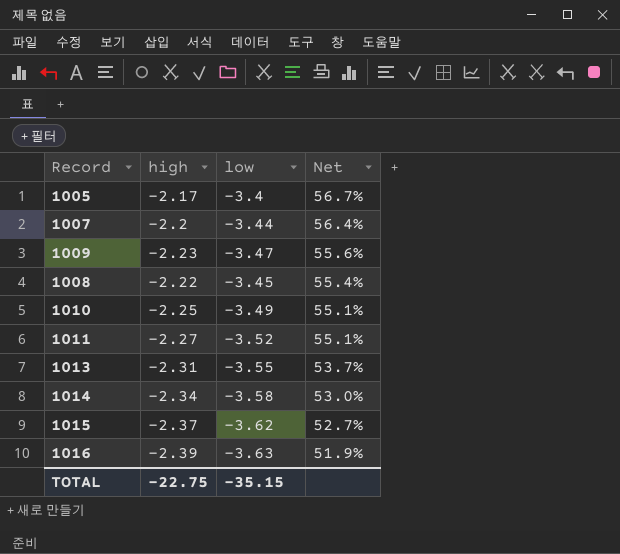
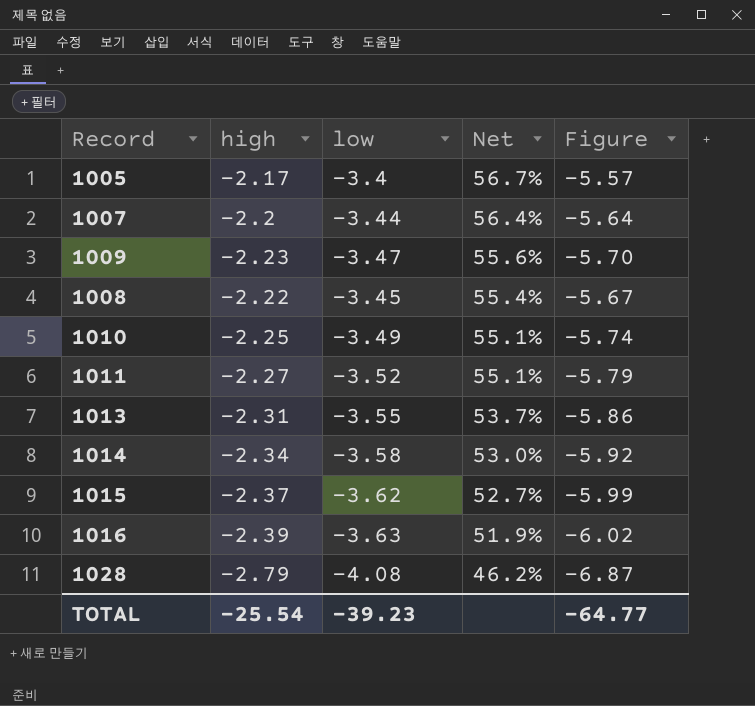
column Figure | formula: none -> [high] + [low]
row 1028: none -> -2.79 | -4.08 | 46.2% | -6.87
TOTAL | high: -22.75 -> -25.54
TOTAL | low: -35.15 -> -39.23

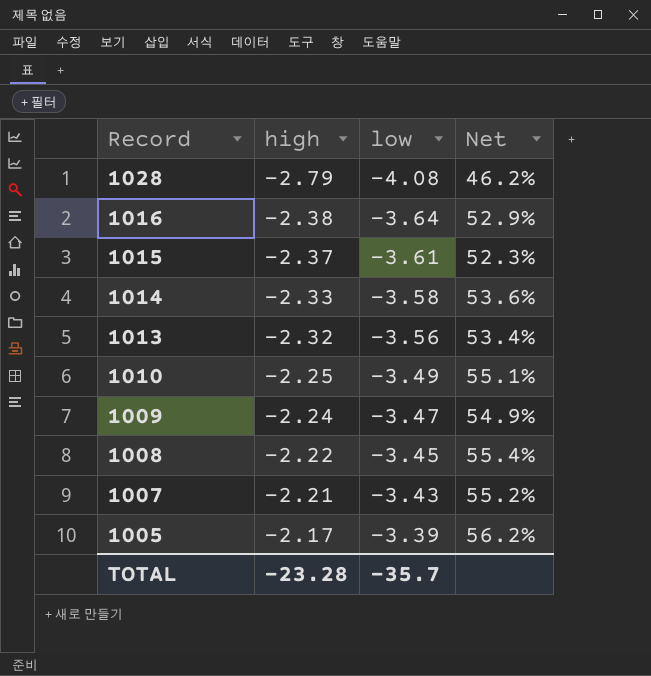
row order: Net descending -> Record descending
column Figure | formula: [high] + [low] -> none
row 1011: -2.27 | -3.52 | 55.1% | -5.79 -> none
1016 | high: -2.39 -> -2.38
1016 | low: -3.63 -> -3.64
1016 | Net: 51.9% -> 52.9%
1015 | low: -3.62 -> -3.61
1015 | Net: 52.7% -> 52.3%
1014 | high: -2.34 -> -2.33
1014 | Net: 53.0% -> 53.6%
1013 | high: -2.31 -> -2.32
1013 | low: -3.55 -> -3.56
1013 | Net: 53.7% -> 53.4%
1009 | high: -2.23 -> -2.24
1009 | Net: 55.6% -> 54.9%
1007 | high: -2.2 -> -2.21
1007 | low: -3.44 -> -3.43
1007 | Net: 56.4% -> 55.2%
1005 | low: -3.4 -> -3.39
1005 | Net: 56.7% -> 56.2%
TOTAL | high: -25.54 -> -23.28
TOTAL | low: -39.23 -> -35.7

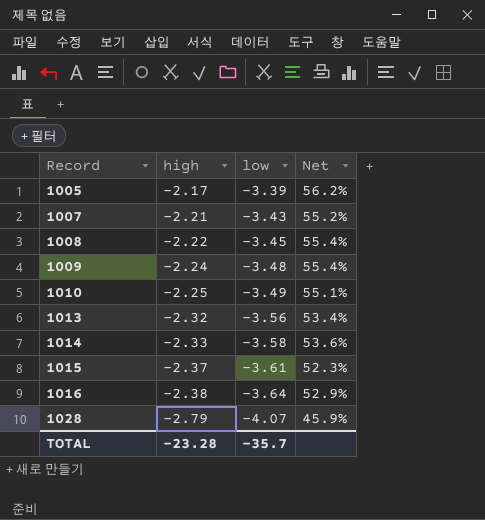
row order: Record descending -> Record ascending
1009 | low: -3.47 -> -3.48
1009 | Net: 54.9% -> 55.4%
1028 | low: -4.08 -> -4.07
1028 | Net: 46.2% -> 45.9%

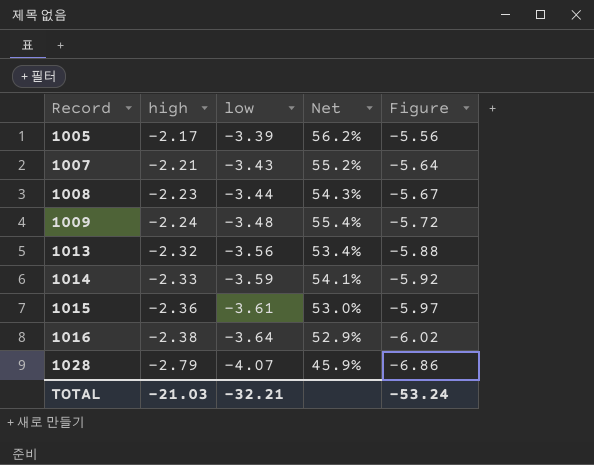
column Figure | formula: none -> [high] + [low]
row 1010: -2.25 | -3.49 | 55.1% -> none
1008 | high: -2.22 -> -2.23
1008 | low: -3.45 -> -3.44
1008 | Net: 55.4% -> 54.3%
1014 | low: -3.58 -> -3.59
1014 | Net: 53.6% -> 54.1%
1015 | high: -2.37 -> -2.36
1015 | Net: 52.3% -> 53.0%
TOTAL | high: -23.28 -> -21.03
TOTAL | low: -35.7 -> -32.21

